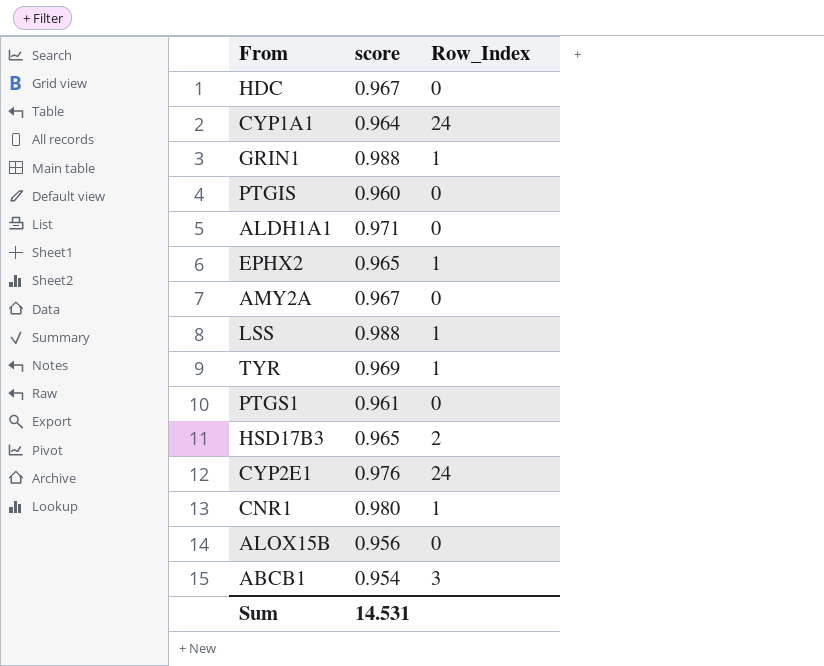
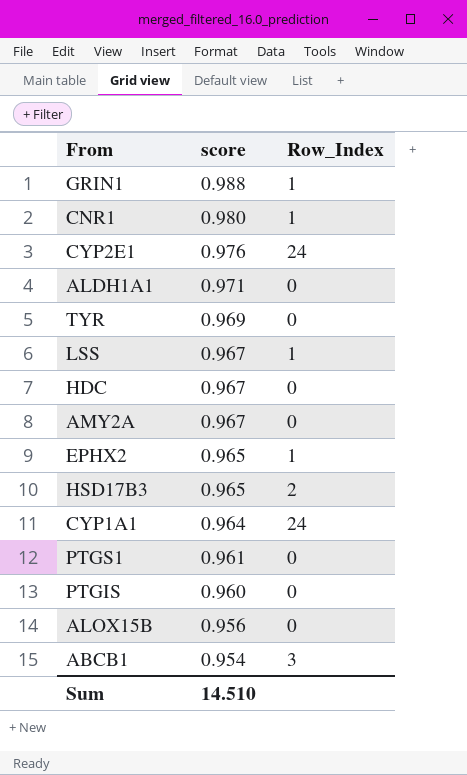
row order: none -> score descending
TYR | Row_Index: 1 -> 0
LSS | score: 0.988 -> 0.967
Sum | score: 14.531 -> 14.510

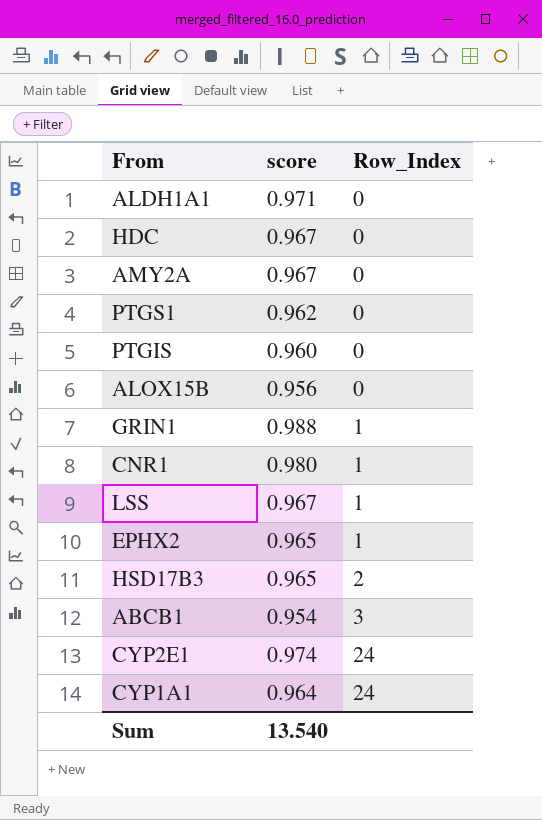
row order: score descending -> Row_Index ascending
row TYR: 0.969 | 0 -> none
PTGS1 | score: 0.961 -> 0.962
CYP2E1 | score: 0.976 -> 0.974
Sum | score: 14.510 -> 13.540

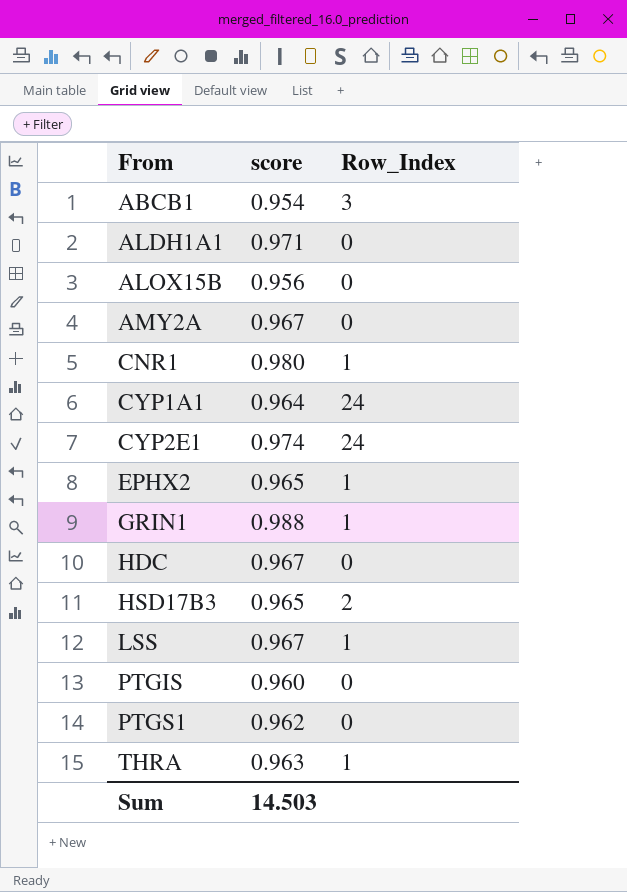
row order: Row_Index ascending -> From ascending
row THRA: none -> 0.963 | 1
Sum | score: 13.540 -> 14.503

